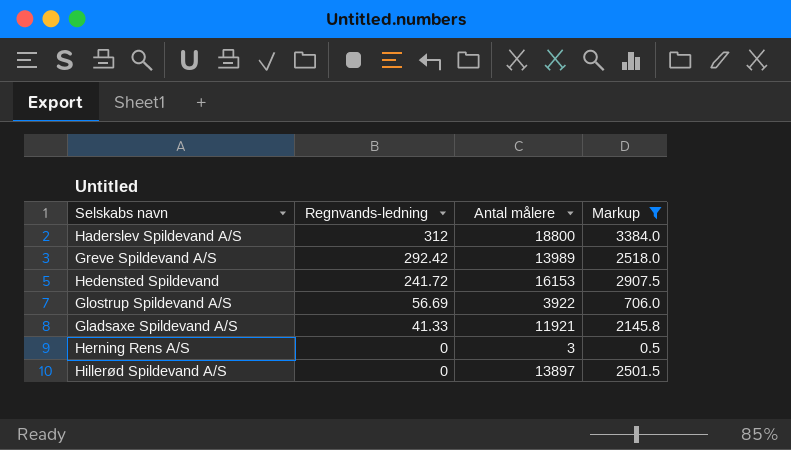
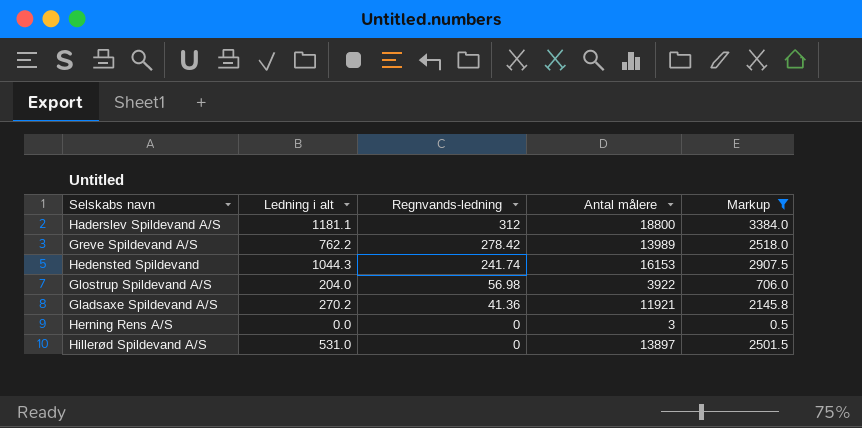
column Ledning i alt | position: none -> 2
Greve Spildevand A/S | Regnvands-ledning: 292.42 -> 278.42
Hedensted Spildevand | Regnvands-ledning: 241.72 -> 241.74
Glostrup Spildevand A/S | Regnvands-ledning: 56.69 -> 56.98
Gladsaxe Spildevand A/S | Regnvands-ledning: 41.33 -> 41.36

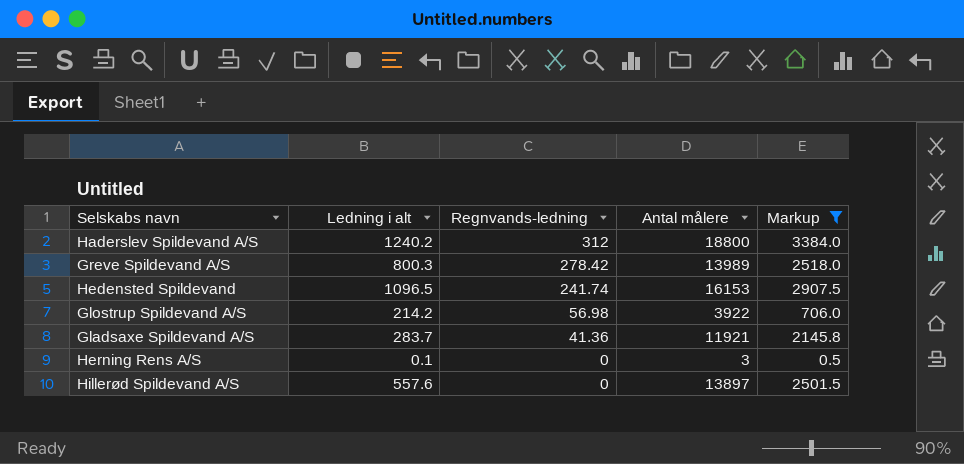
Haderslev Spildevand A/S | Ledning i alt: 1181.1 -> 1240.2
Greve Spildevand A/S | Ledning i alt: 762.2 -> 800.3
Hedensted Spildevand | Ledning i alt: 1044.3 -> 1096.5
Glostrup Spildevand A/S | Ledning i alt: 204.0 -> 214.2
Gladsaxe Spildevand A/S | Ledning i alt: 270.2 -> 283.7
Herning Rens A/S | Ledning i alt: 0.0 -> 0.1
Hillerød Spildevand A/S | Ledning i alt: 531.0 -> 557.6

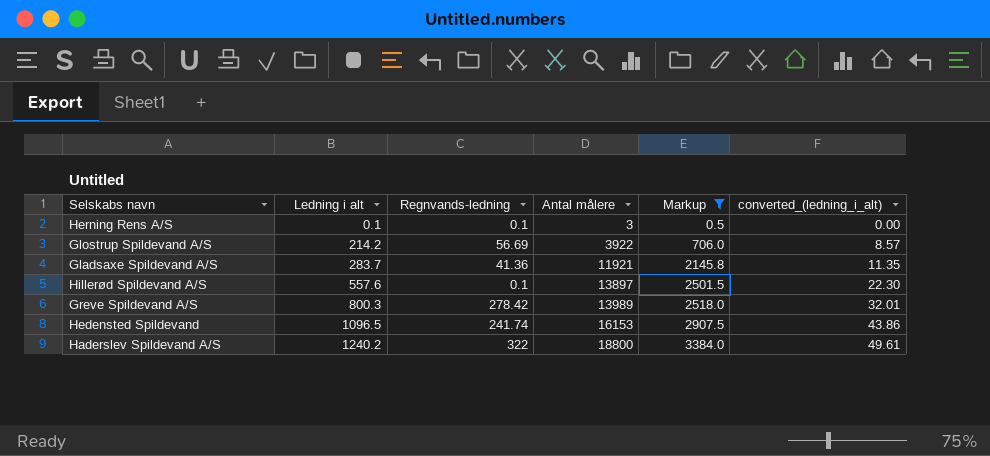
row order: Regnvands-ledning descending -> Ledning i alt ascending
column converted_(ledning_i_alt) | formula: none -> [Ledning i alt] * 0.04
Herning Rens A/S | Regnvands-ledning: 0 -> 0.1
Glostrup Spildevand A/S | Regnvands-ledning: 56.98 -> 56.69
Hillerød Spildevand A/S | Regnvands-ledning: 0 -> 0.1
Haderslev Spildevand A/S | Regnvands-ledning: 312 -> 322

